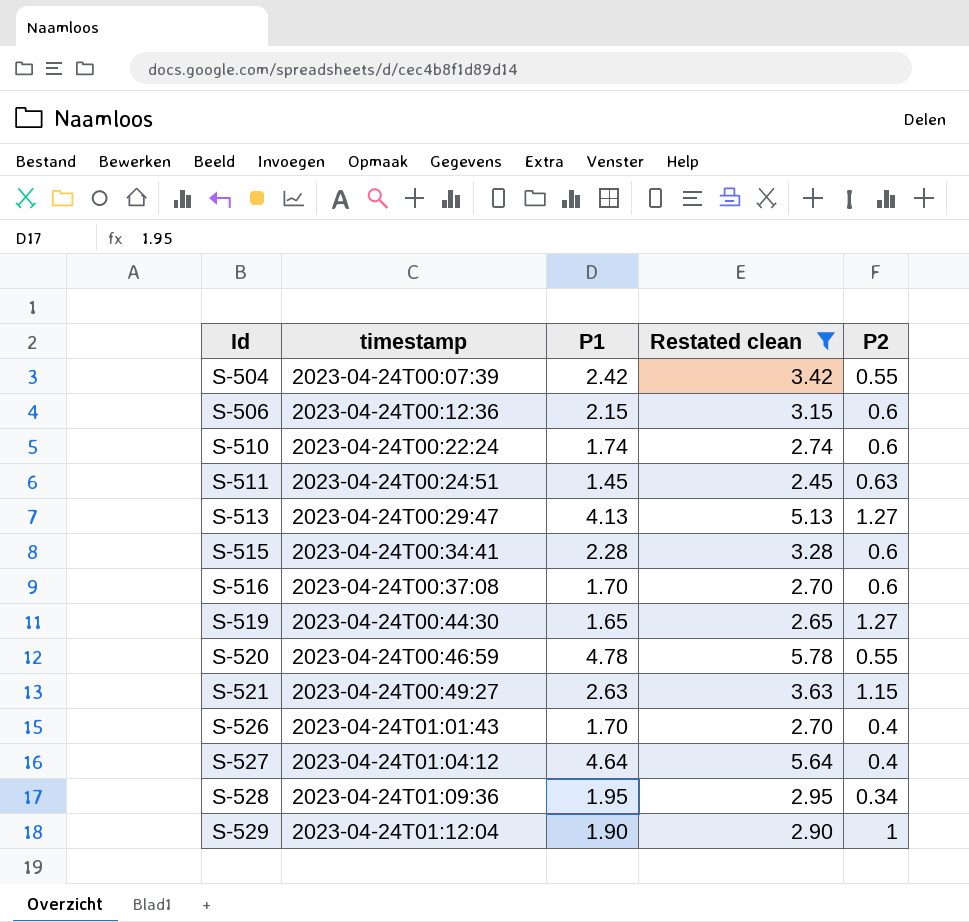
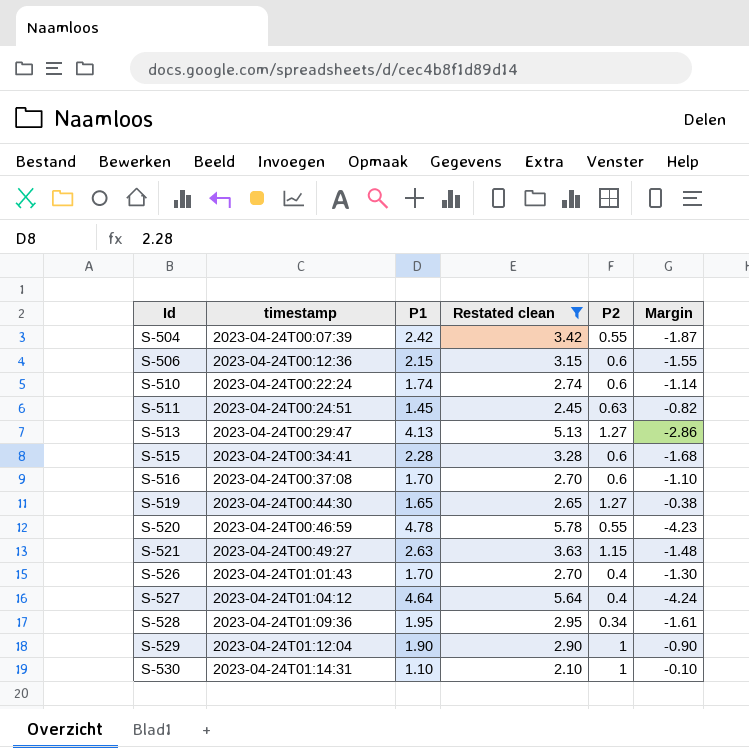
column Margin | formula: none -> [P2] - [P1]
row S-530: none -> 2023-04-24T01:14:31 | 1.10 | 2.10 | 1 | -0.10

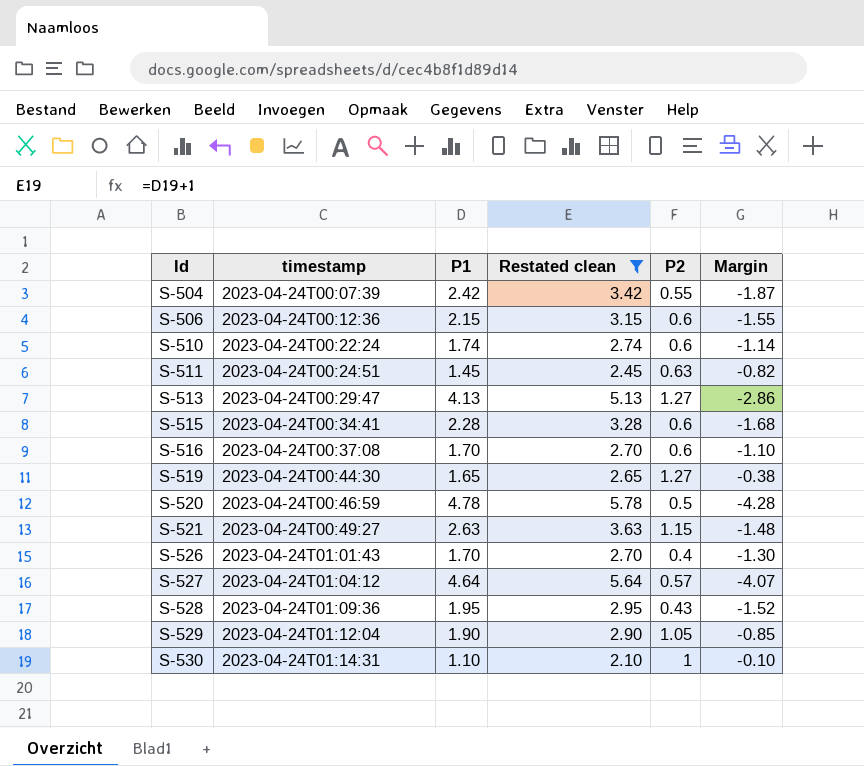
S-520 | P2: 0.55 -> 0.5
S-520 | Margin: -4.23 -> -4.28
S-527 | P2: 0.4 -> 0.57
S-527 | Margin: -4.24 -> -4.07
S-528 | P2: 0.34 -> 0.43
S-528 | Margin: -1.61 -> -1.52
S-529 | P2: 1 -> 1.05
S-529 | Margin: -0.90 -> -0.85

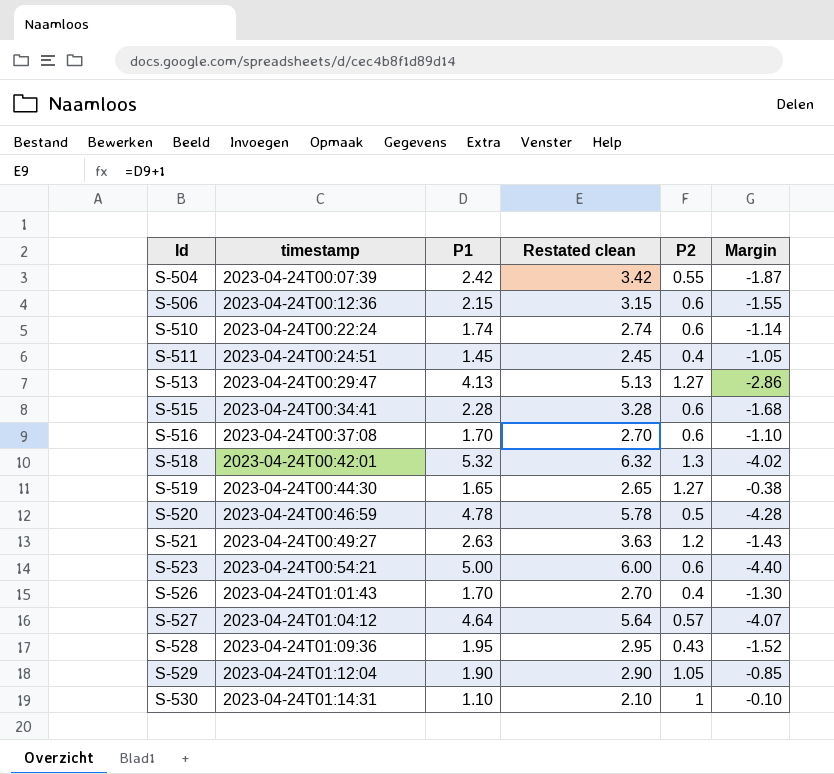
filter: Restated clean <= 5.78 -> none
S-511 | P2: 0.63 -> 0.4
S-511 | Margin: -0.82 -> -1.05
S-521 | P2: 1.15 -> 1.2
S-521 | Margin: -1.48 -> -1.43

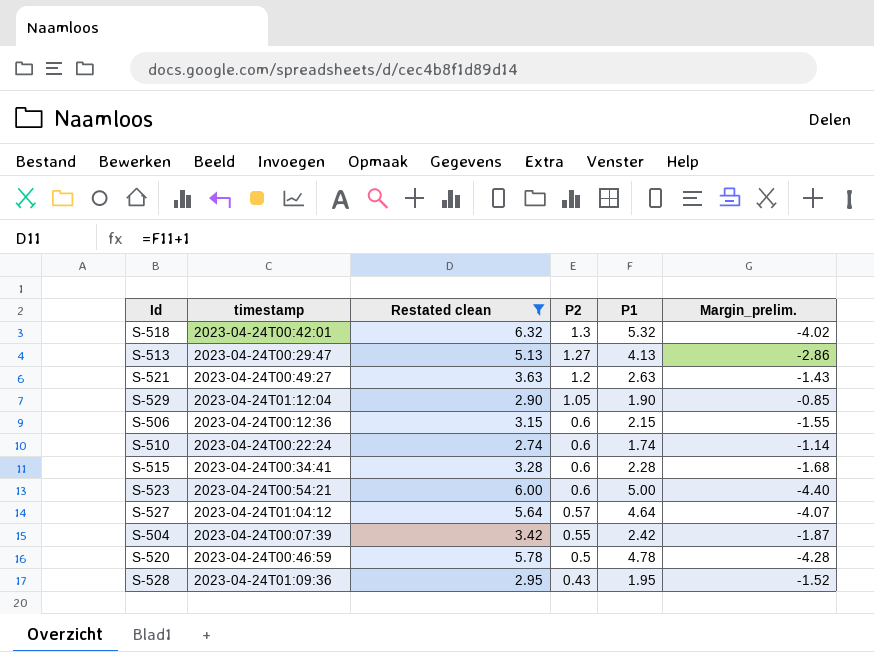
filter: none -> Restated clean >= 2.74
row order: Id ascending -> P2 descending
column P1 | position: 3 -> 5
column name: Margin -> Margin_prelim.

